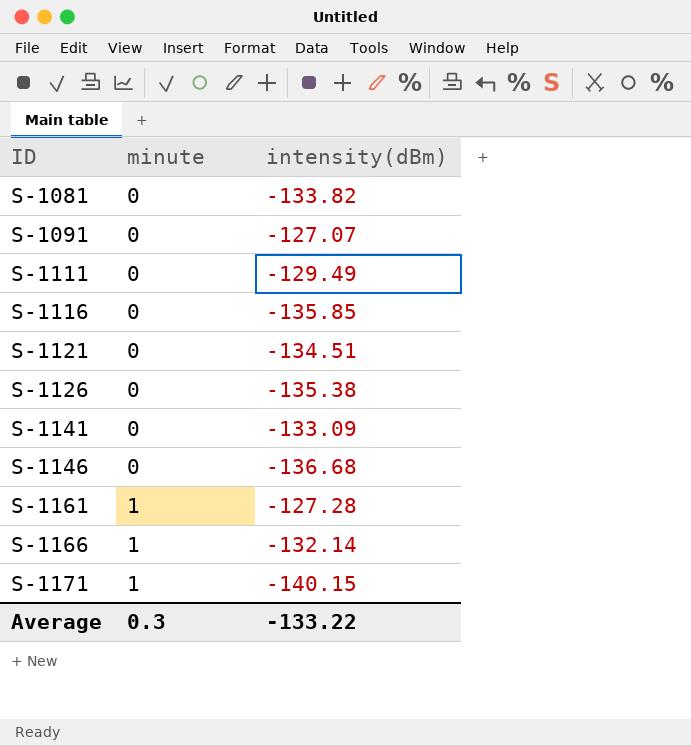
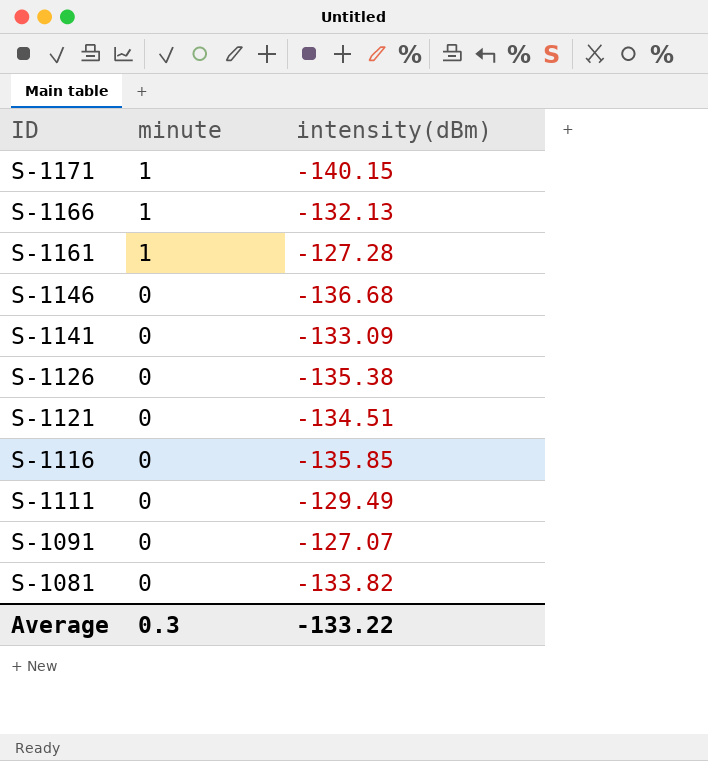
row order: ID ascending -> ID descending
S-1166 | intensity(dBm): -132.14 -> -132.13

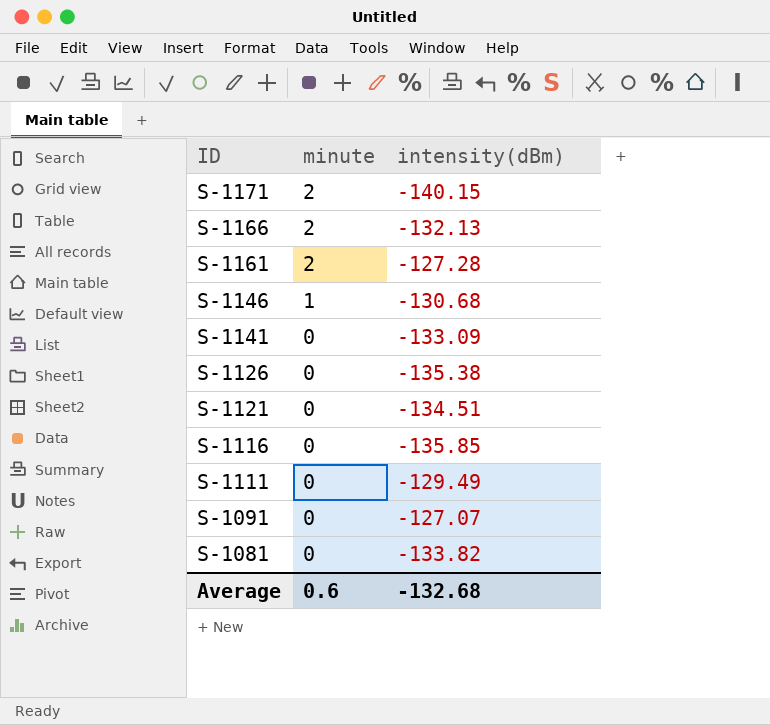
S-1171 | minute: 1 -> 2
S-1166 | minute: 1 -> 2
S-1161 | minute: 1 -> 2
S-1146 | minute: 0 -> 1
S-1146 | intensity(dBm): -136.68 -> -130.68
Average | minute: 0.3 -> 0.6
Average | intensity(dBm): -133.22 -> -132.68

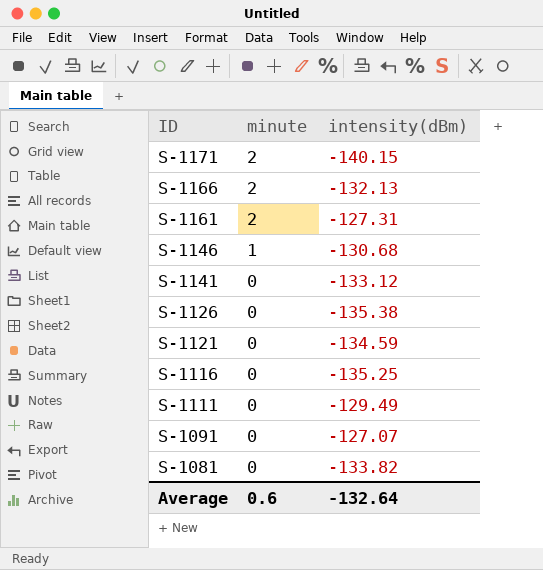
S-1161 | intensity(dBm): -127.28 -> -127.31
S-1141 | intensity(dBm): -133.09 -> -133.12
S-1121 | intensity(dBm): -134.51 -> -134.59
S-1116 | intensity(dBm): -135.85 -> -135.25
Average | intensity(dBm): -132.68 -> -132.64

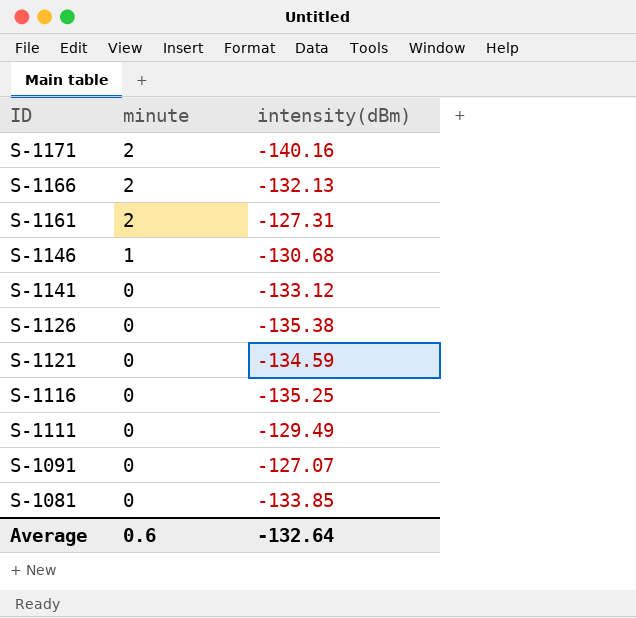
S-1171 | intensity(dBm): -140.15 -> -140.16
S-1081 | intensity(dBm): -133.82 -> -133.85

